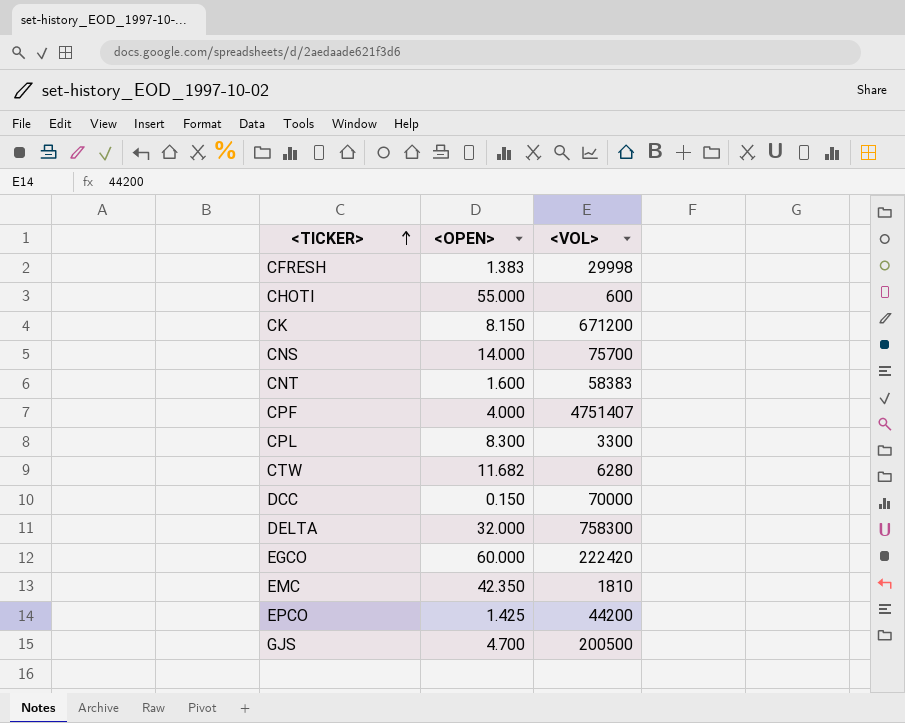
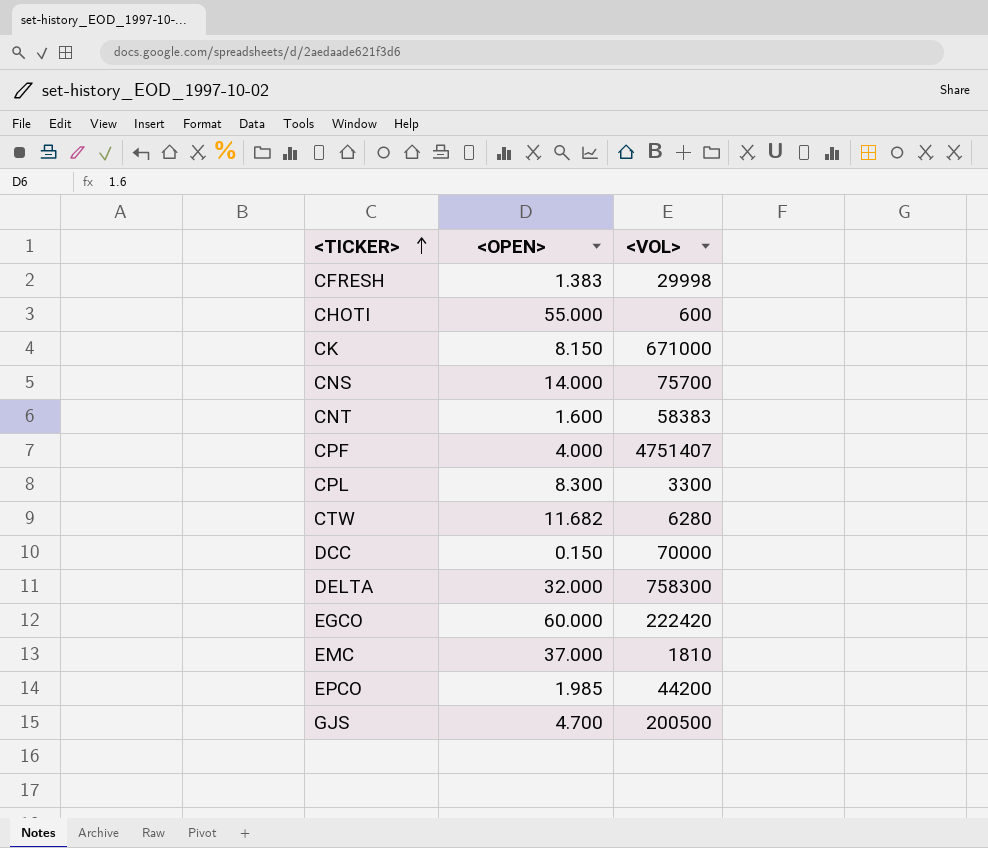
CK | <VOL>: 671200 -> 671000
EMC | <OPEN>: 42.350 -> 37.000
EPCO | <OPEN>: 1.425 -> 1.985

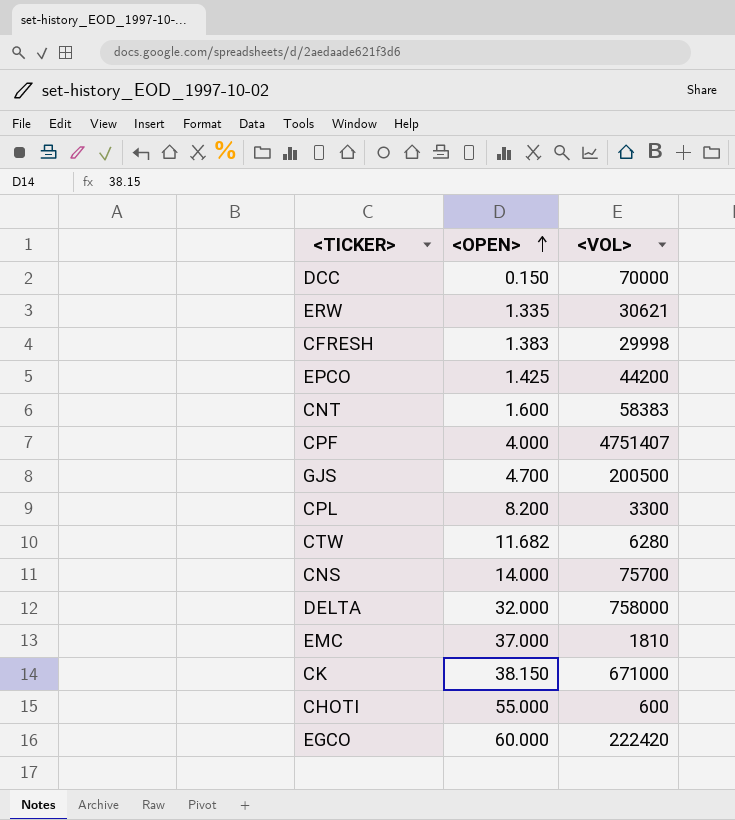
row order: <TICKER> ascending -> <OPEN> ascending
row ERW: none -> 1.335 | 30621
EPCO | <OPEN>: 1.985 -> 1.425
CPL | <OPEN>: 8.300 -> 8.200
DELTA | <VOL>: 758300 -> 758000
CK | <OPEN>: 8.150 -> 38.150

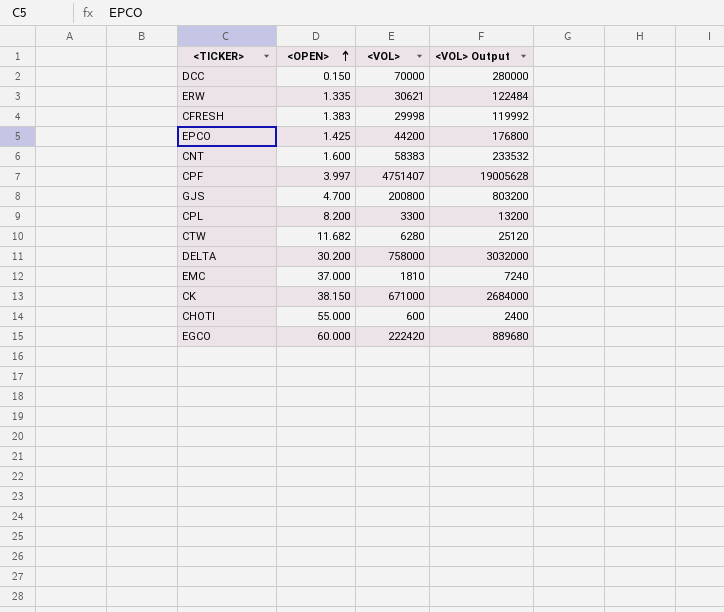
column <VOL> Output | formula: none -> [<VOL>] * 4
row CNS: 14.000 | 75700 -> none
CPF | <OPEN>: 4.000 -> 3.997
GJS | <VOL>: 200500 -> 200800
DELTA | <OPEN>: 32.000 -> 30.200

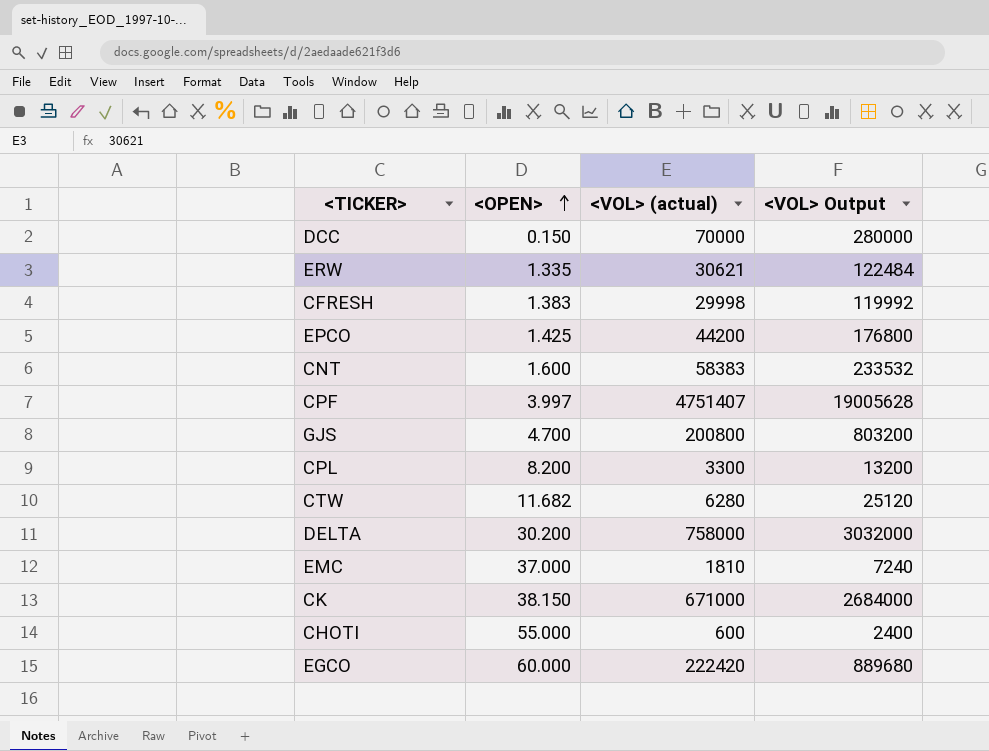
column name: <VOL> -> <VOL> (actual)

